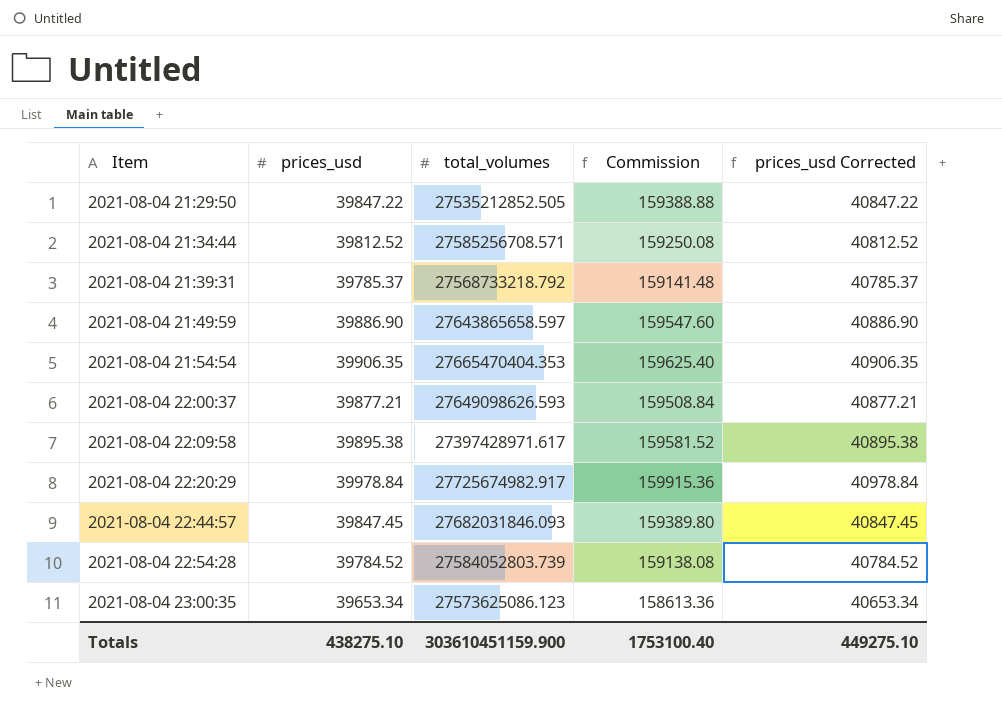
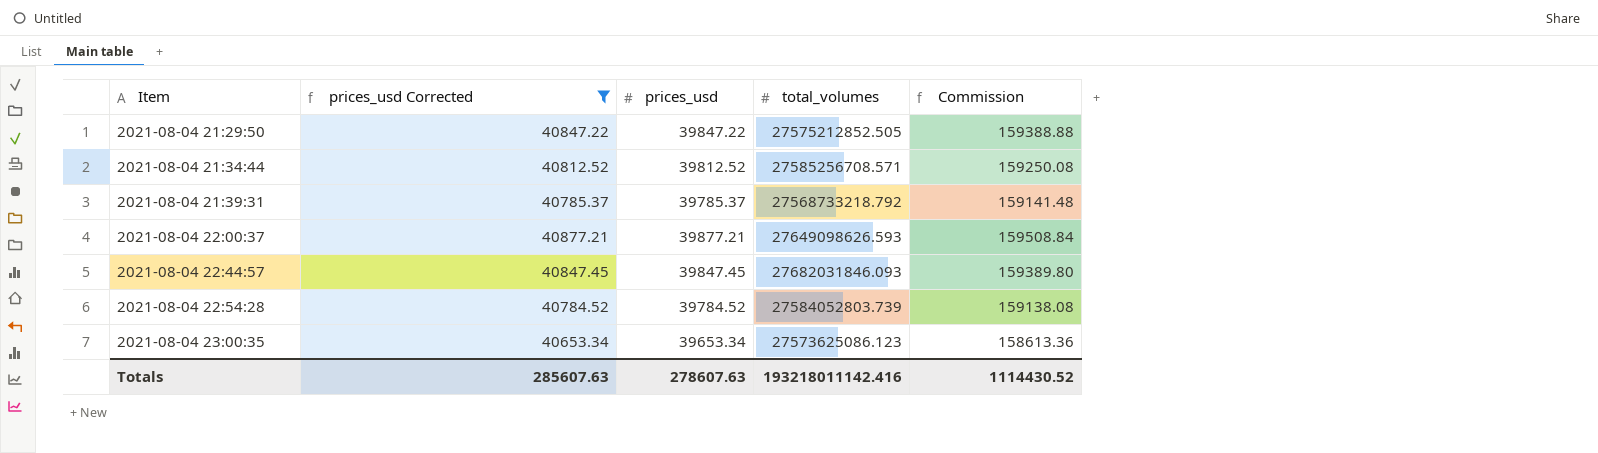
filter: none -> prices_usd Corrected <= 40877.21
column prices_usd Corrected | position: 5 -> 2
2021-08-04 21:29:50 | total_volumes: 27535212852.505 -> 27575212852.505
Totals | prices_usd Corrected: 449275.10 -> 285607.63
Totals | prices_usd: 438275.10 -> 278607.63
Totals | total_volumes: 303610451159.900 -> 193218011142.416
Totals | Commission: 1753100.40 -> 1114430.52

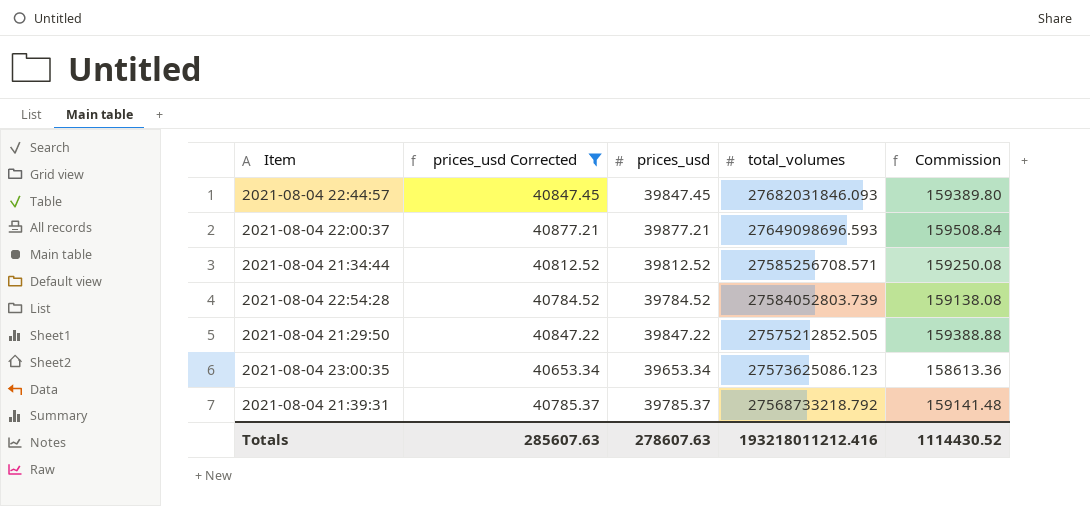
row order: Item ascending -> total_volumes descending
2021-08-04 22:00:37 | total_volumes: 27649098626.593 -> 27649098696.593
Totals | total_volumes: 193218011142.416 -> 193218011212.416

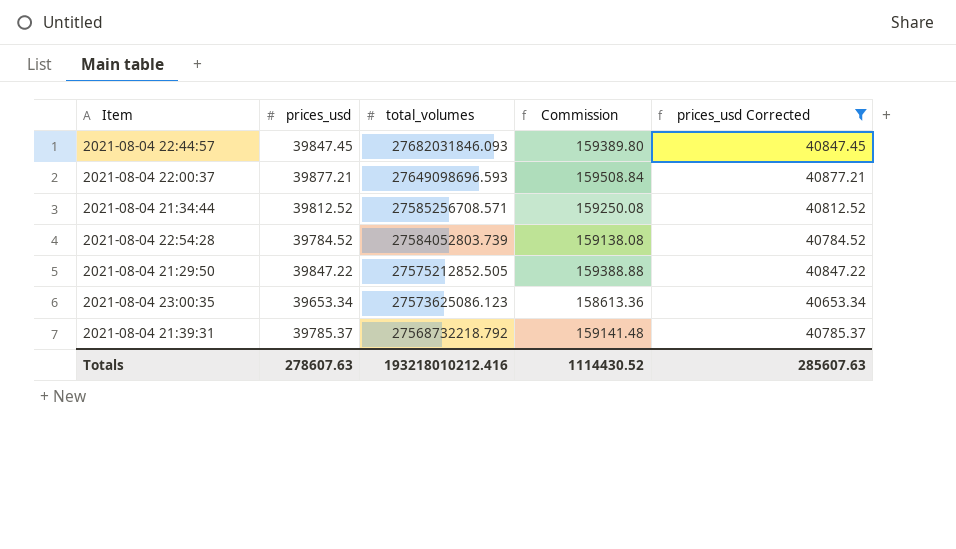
column prices_usd Corrected | position: 2 -> 5
2021-08-04 21:39:31 | total_volumes: 27568733218.792 -> 27568732218.792
Totals | total_volumes: 193218011212.416 -> 193218010212.416

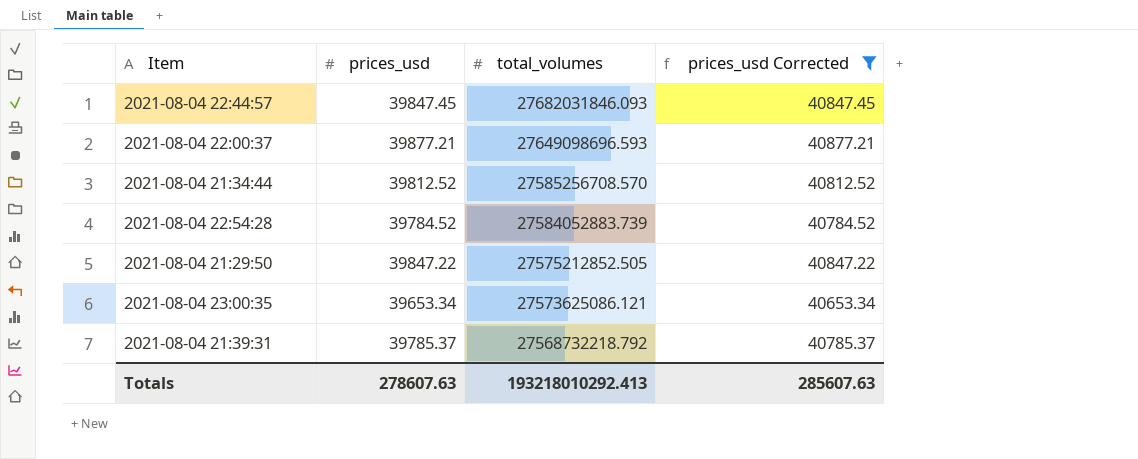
column Commission | formula: [prices_usd] * 4 -> none
2021-08-04 21:34:44 | total_volumes: 27585256708.571 -> 27585256708.570
2021-08-04 22:54:28 | total_volumes: 27584052803.739 -> 27584052883.739
2021-08-04 23:00:35 | total_volumes: 27573625086.123 -> 27573625086.121
Totals | total_volumes: 193218010212.416 -> 193218010292.413

